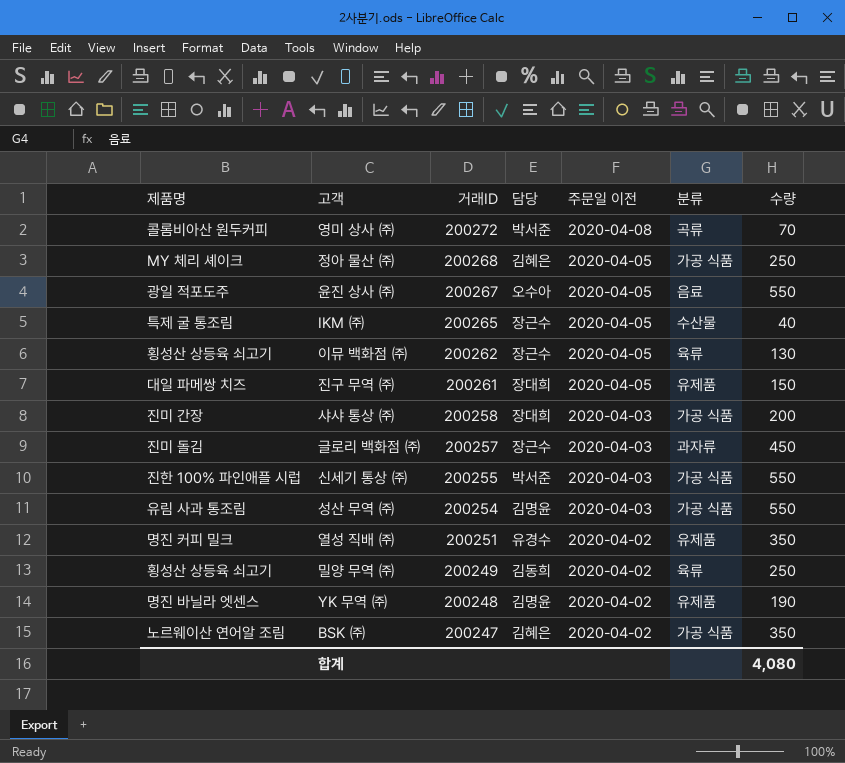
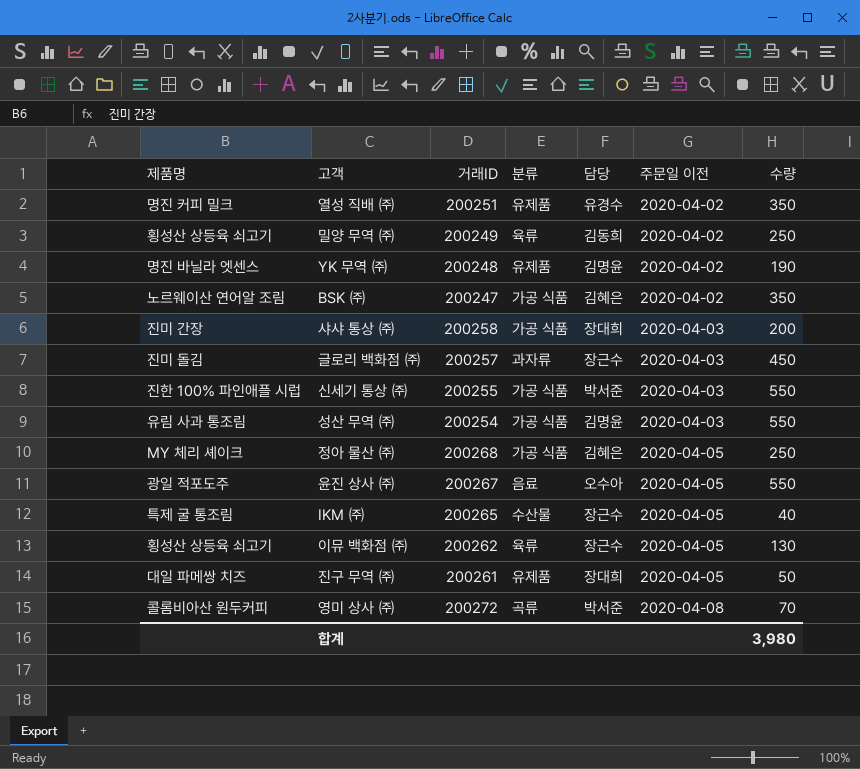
row order: 거래ID descending -> 주문일 이전 ascending
column 분류 | position: 6 -> 4
진구 무역 ㈜ | 수량: 150 -> 50
합계 | 수량: 4,080 -> 3,980

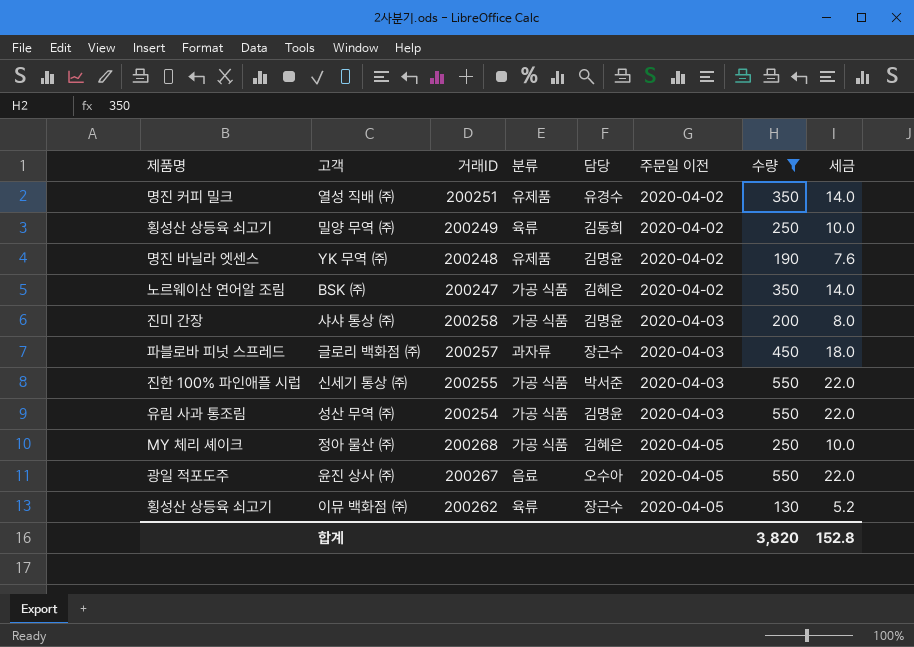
filter: none -> 수량 >= 130
column 세금 | formula: none -> [수량] * 0.04
샤샤 통상 ㈜ | 담당: 장대희 -> 김명윤
글로리 백화점 ㈜ | 제품명: 진미 돌김 -> 파블로바 피넛 스프레드
합계 | 수량: 3,980 -> 3,820

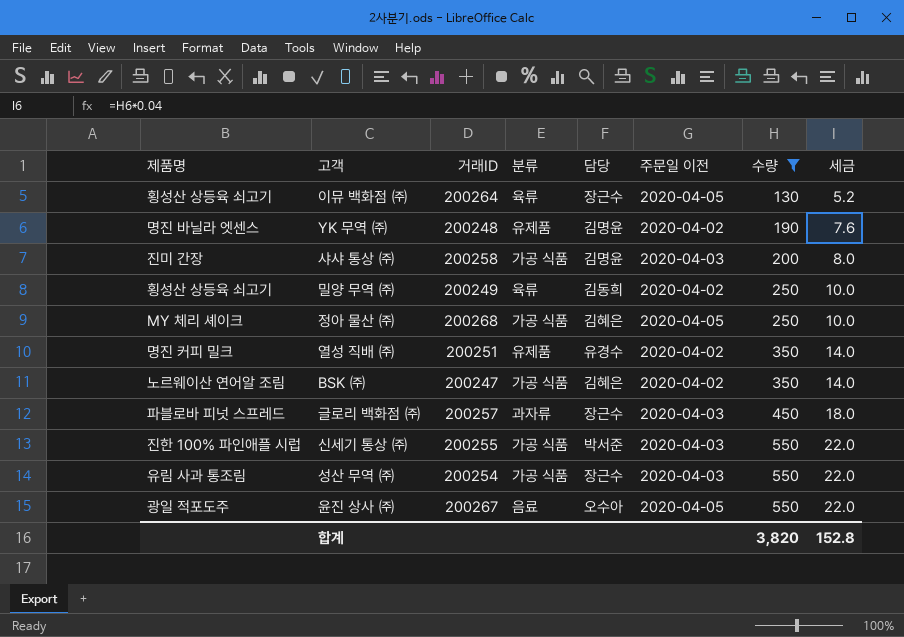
row order: 주문일 이전 ascending -> 수량 ascending
이뮤 백화점 ㈜ | 거래ID: 200262 -> 200264
성산 무역 ㈜ | 담당: 김명윤 -> 장근수

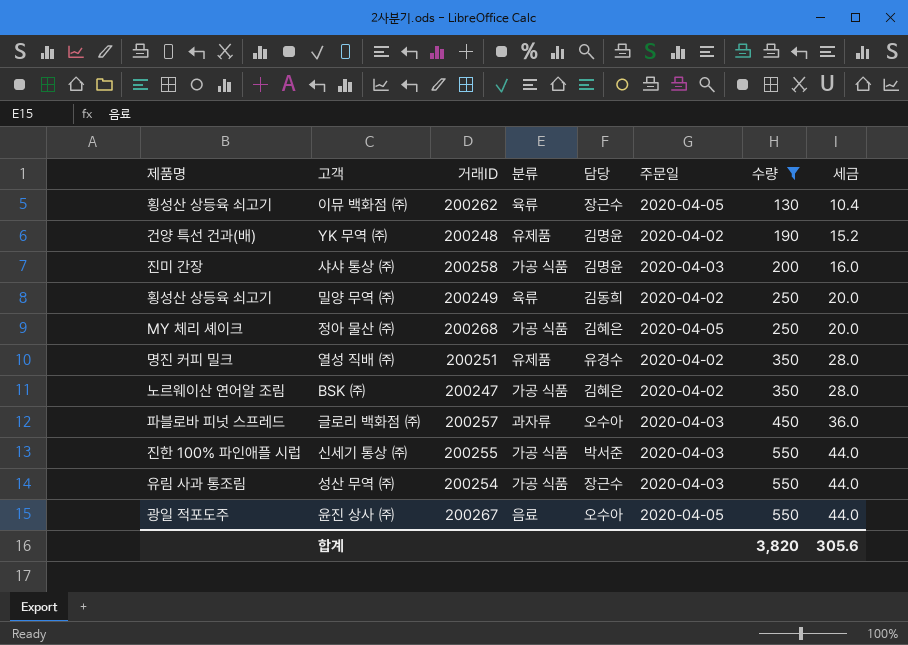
column name: 주문일 이전 -> 주문일
column 세금 | formula: [수량] * 0.04 -> [수량] * 0.08
이뮤 백화점 ㈜ | 거래ID: 200264 -> 200262
YK 무역 ㈜ | 제품명: 명진 바닐라 엣센스 -> 건양 특선 건과(배)
글로리 백화점 ㈜ | 담당: 장근수 -> 오수아
합계 | 세금: 152.8 -> 305.6

